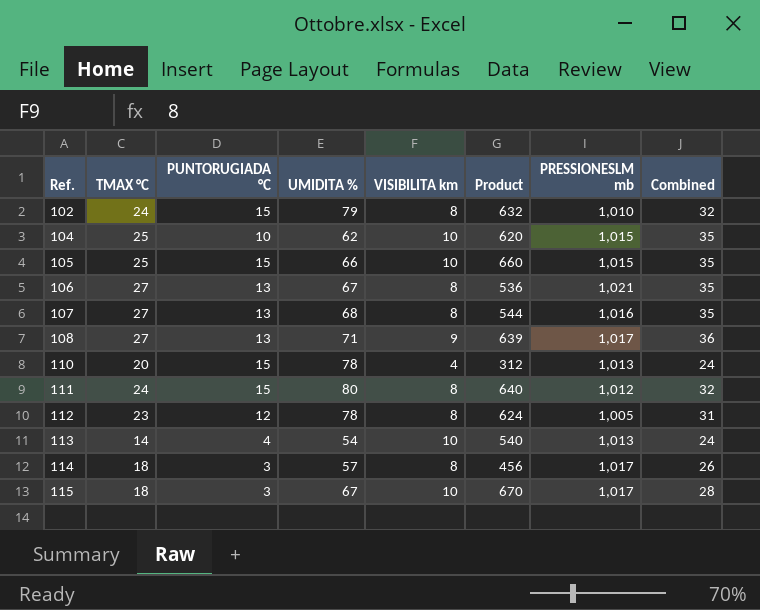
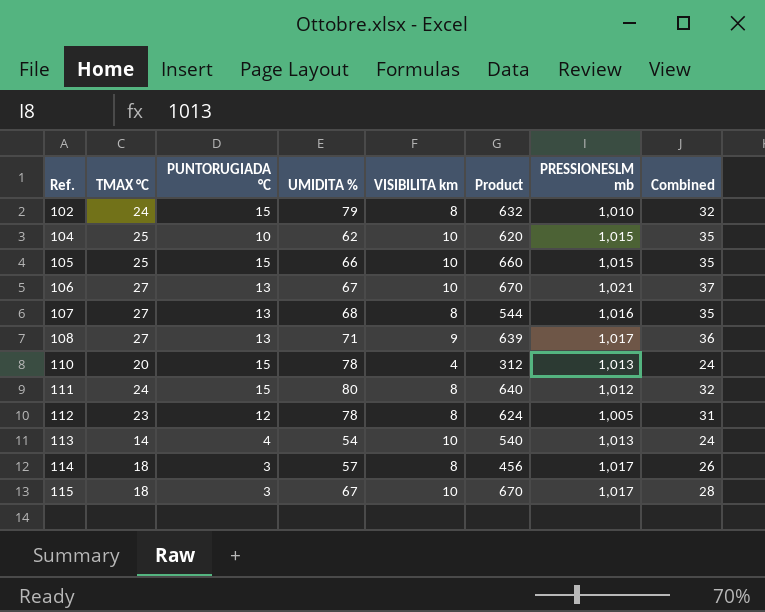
106 | VISIBILITA km: 8 -> 10
106 | Product: 536 -> 670
106 | Combined: 35 -> 37

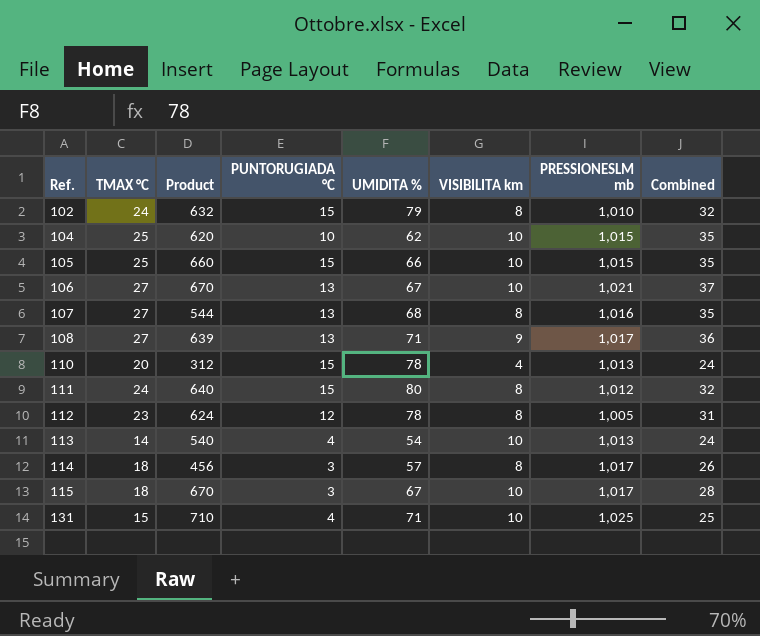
column Product | position: 6 -> 3
row 131: none -> 15 | 710 | 4 | 71 | 10 | 1,025 | 25

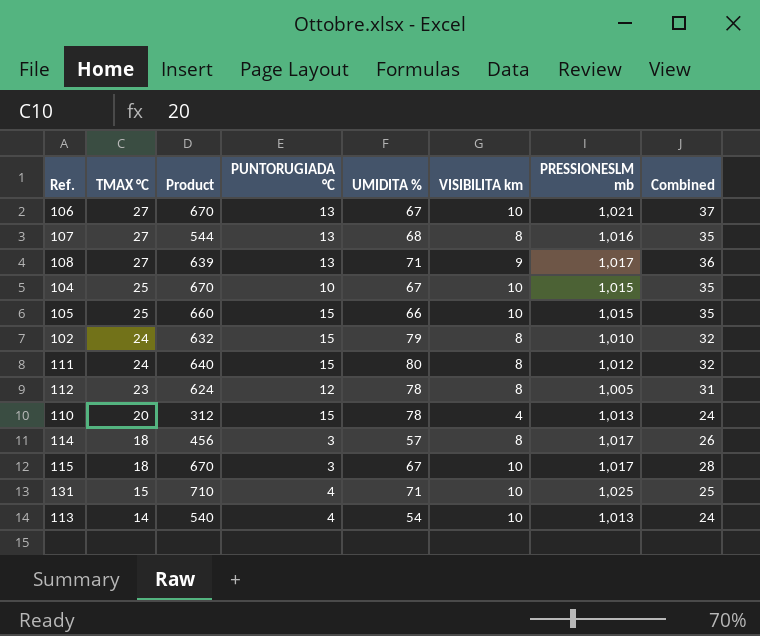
row order: Ref. ascending -> TMAX °C descending
104 | Product: 620 -> 670
104 | UMIDITA %: 62 -> 67

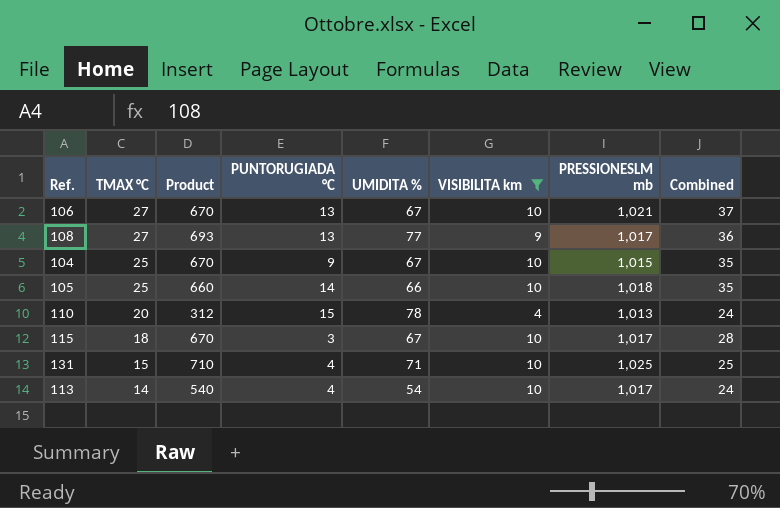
filter: none -> VISIBILITA km != 8
108 | Product: 639 -> 693
108 | UMIDITA %: 71 -> 77
104 | PUNTORUGIADA °C: 10 -> 9
105 | PUNTORUGIADA °C: 15 -> 14
105 | PRESSIONESLM mb: 1,015 -> 1,018
113 | PRESSIONESLM mb: 1,013 -> 1,017

